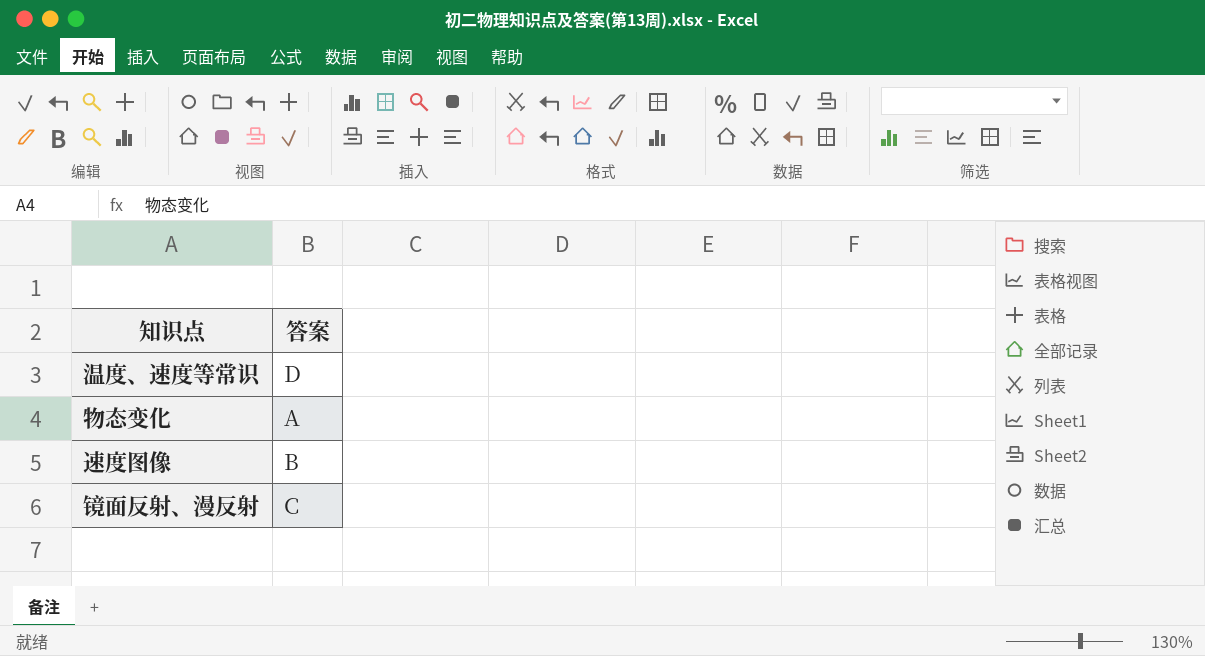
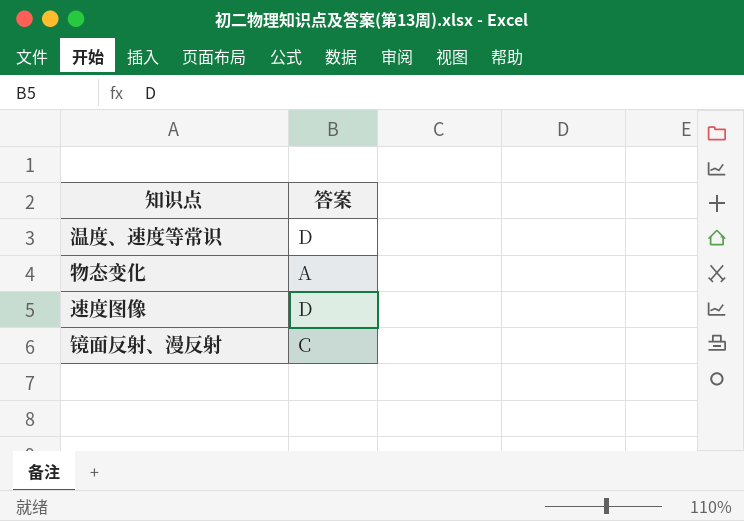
速度图像 | 答案: B -> D

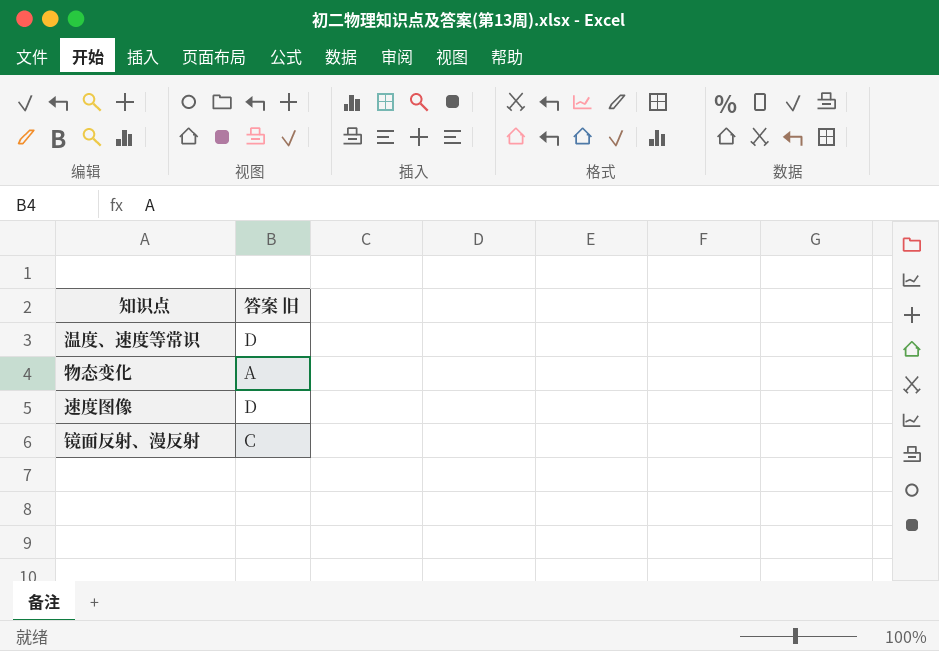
column name: 答案 -> 答案 旧

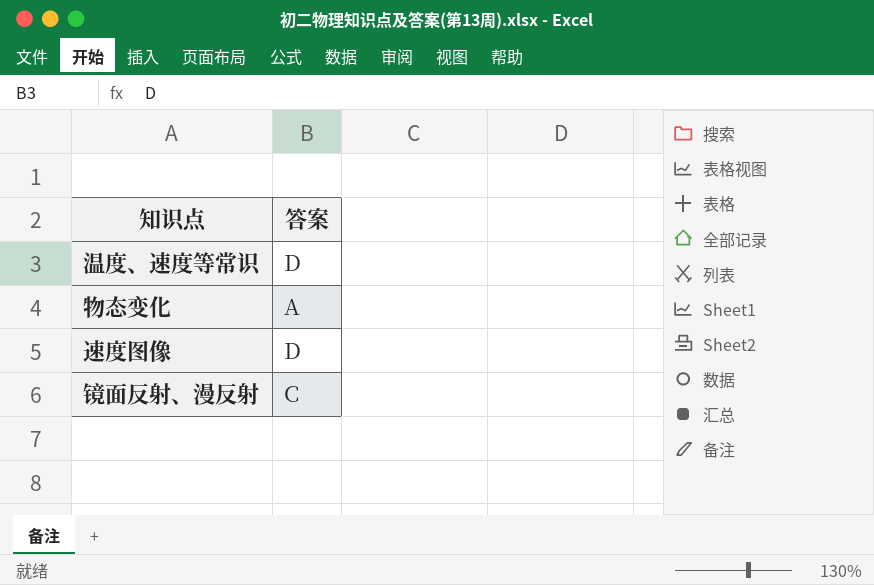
column name: 答案 旧 -> 答案

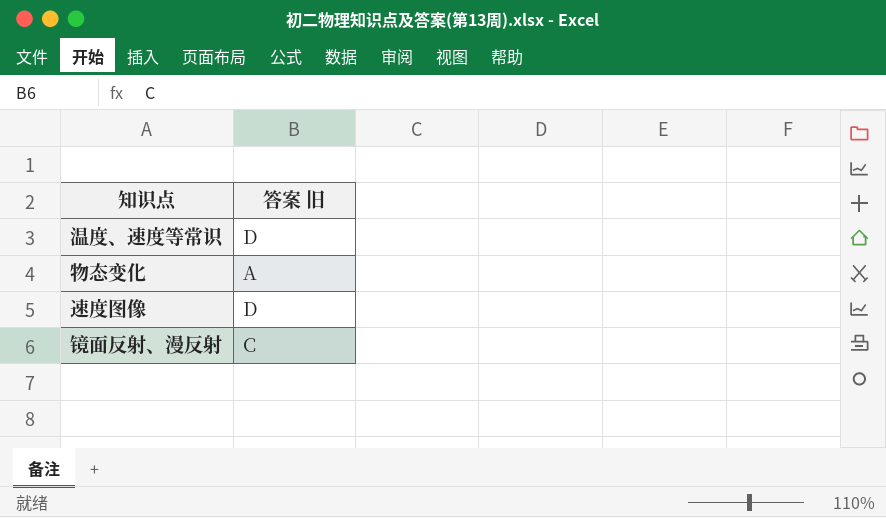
column name: 答案 -> 答案 旧

